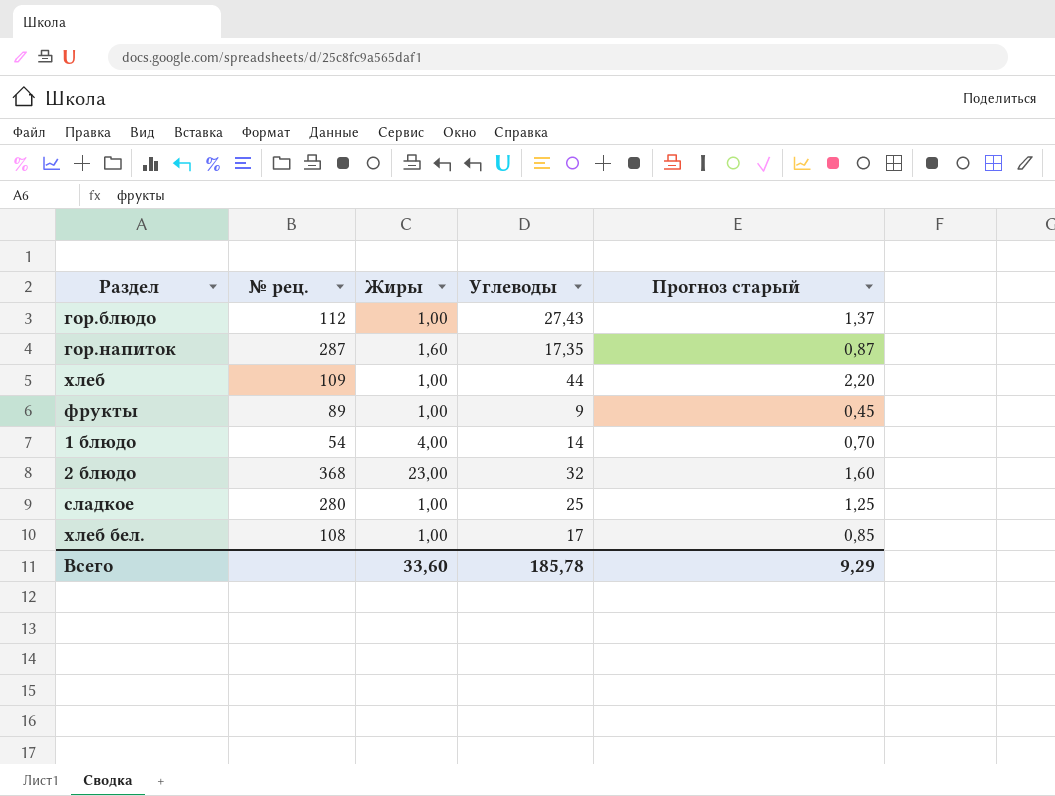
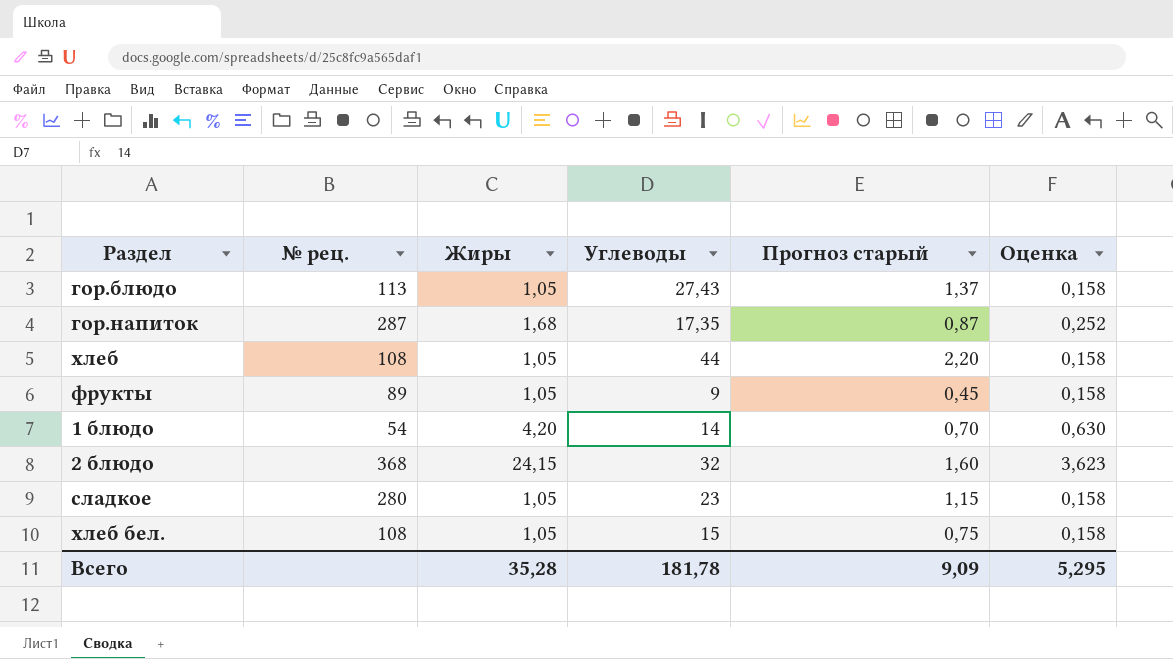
column Оценка | formula: none -> [Жиры] * 0,15
гор.блюдо | № рец.: 112 -> 113
гор.блюдо | Жиры: 1,00 -> 1,05
гор.напиток | Жиры: 1,60 -> 1,68
хлеб | № рец.: 109 -> 108
хлеб | Жиры: 1,00 -> 1,05
фрукты | Жиры: 1,00 -> 1,05
1 блюдо | Жиры: 4,00 -> 4,20
2 блюдо | Жиры: 23,00 -> 24,15
сладкое | Жиры: 1,00 -> 1,05
сладкое | Углеводы: 25 -> 23
сладкое | Прогноз старый: 1,25 -> 1,15
хлеб бел. | Жиры: 1,00 -> 1,05
хлеб бел. | Углеводы: 17 -> 15
хлеб бел. | Прогноз старый: 0,85 -> 0,75
Всего | Жиры: 33,60 -> 35,28
Всего | Углеводы: 185,78 -> 181,78
Всего | Прогноз старый: 9,29 -> 9,09

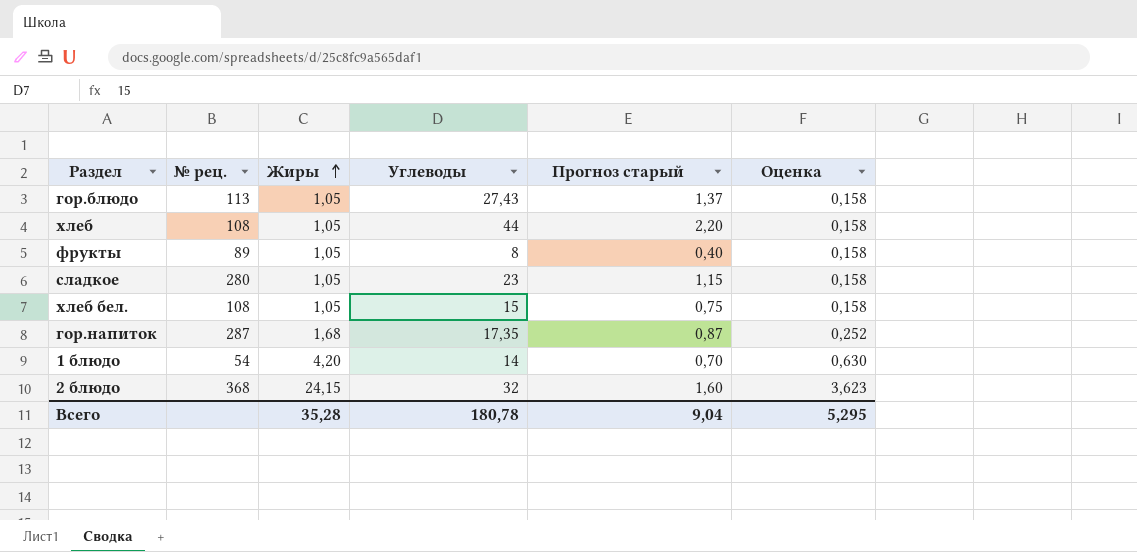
row order: none -> Жиры ascending
фрукты | Углеводы: 9 -> 8
фрукты | Прогноз старый: 0,45 -> 0,40
Всего | Углеводы: 181,78 -> 180,78
Всего | Прогноз старый: 9,09 -> 9,04

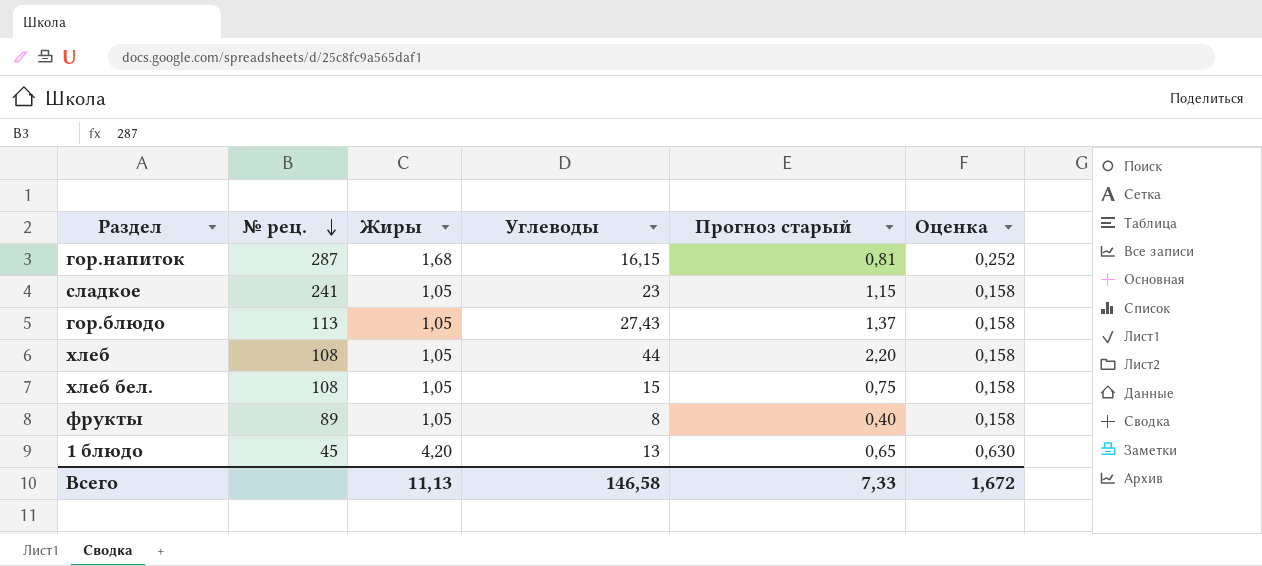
row order: Жиры ascending -> № рец. descending
row 2 блюдо: 368 | 24,15 | 32 | 1,60 | 3,623 -> none
гор.напиток | Углеводы: 17,35 -> 16,15
гор.напиток | Прогноз старый: 0,87 -> 0,81
сладкое | № рец.: 280 -> 241
1 блюдо | № рец.: 54 -> 45
1 блюдо | Углеводы: 14 -> 13
1 блюдо | Прогноз старый: 0,70 -> 0,65
Всего | Жиры: 35,28 -> 11,13
Всего | Углеводы: 180,78 -> 146,58
Всего | Прогноз старый: 9,04 -> 7,33
Всего | Оценка: 5,295 -> 1,672

